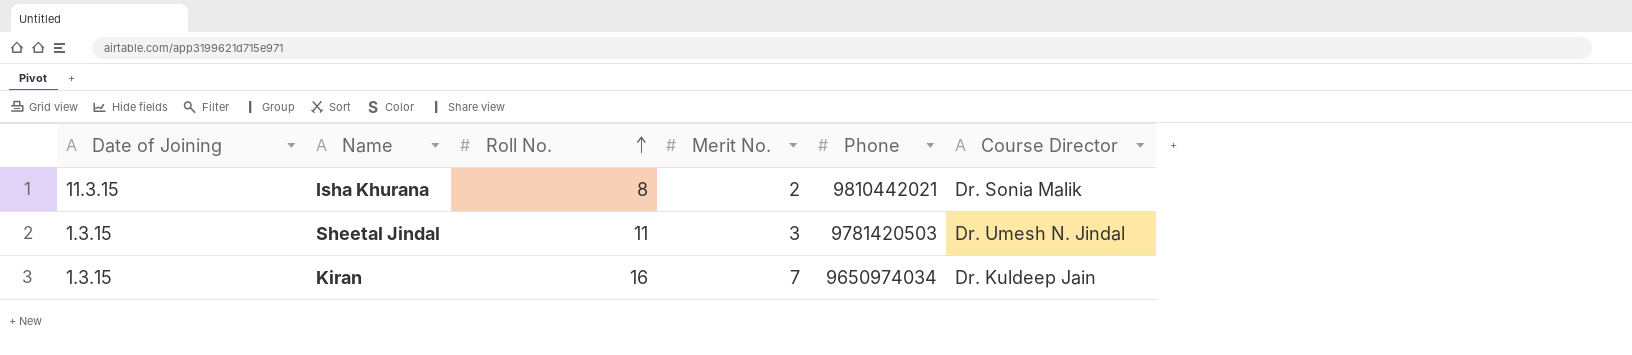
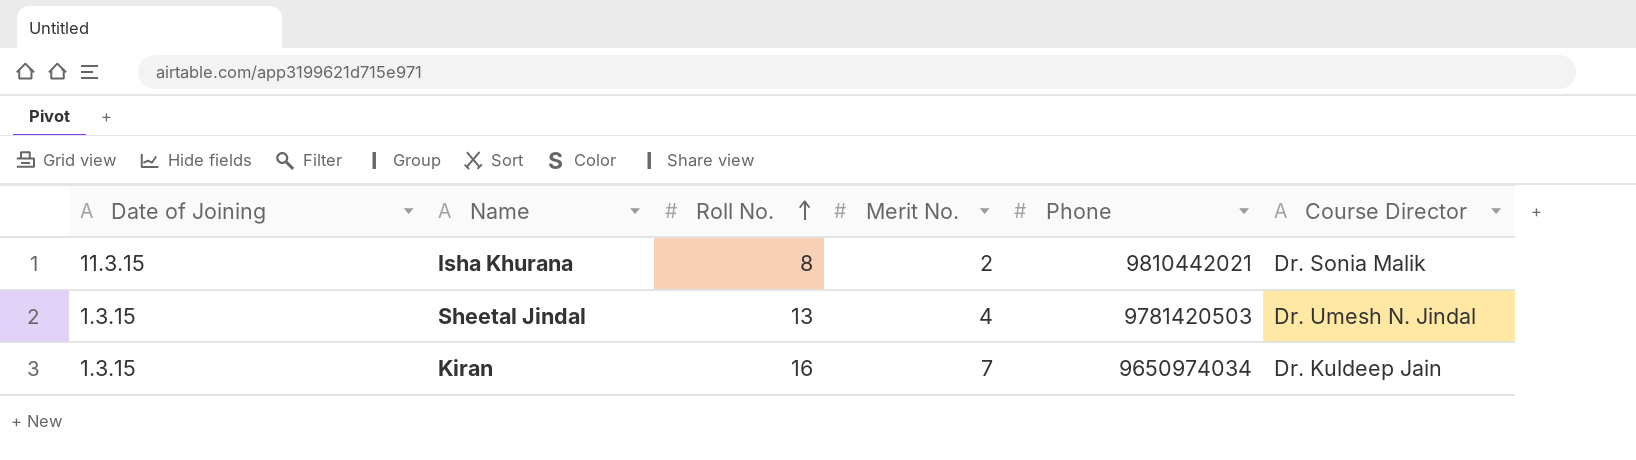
Sheetal Jindal | Roll No.: 11 -> 13
Sheetal Jindal | Merit No.: 3 -> 4

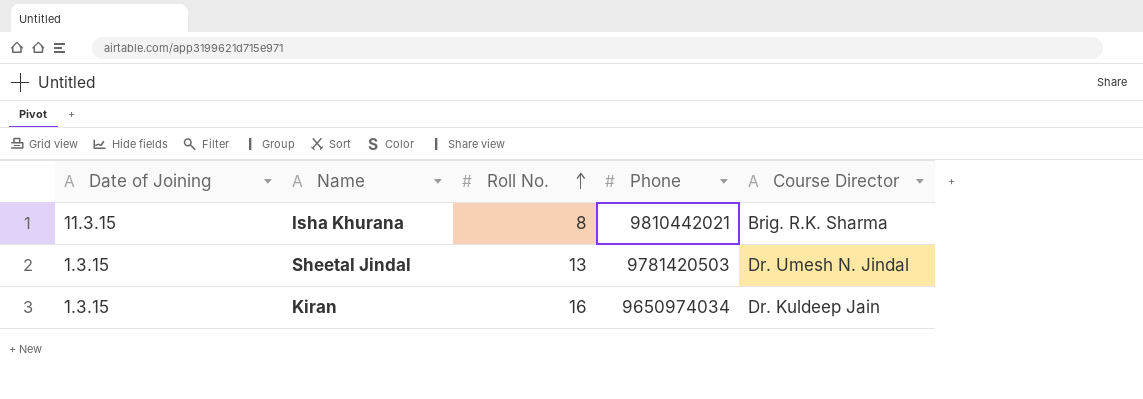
column Merit No. | position: 4 -> none
Isha Khurana | Course Director: Dr. Sonia Malik -> Brig. R.K. Sharma

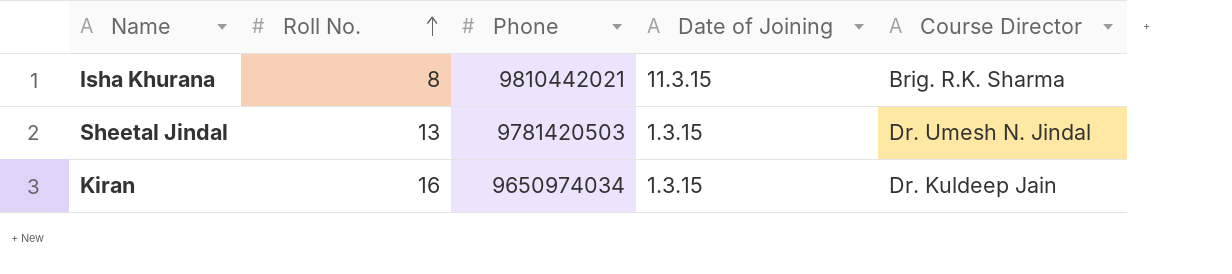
column Date of Joining | position: 1 -> 4

